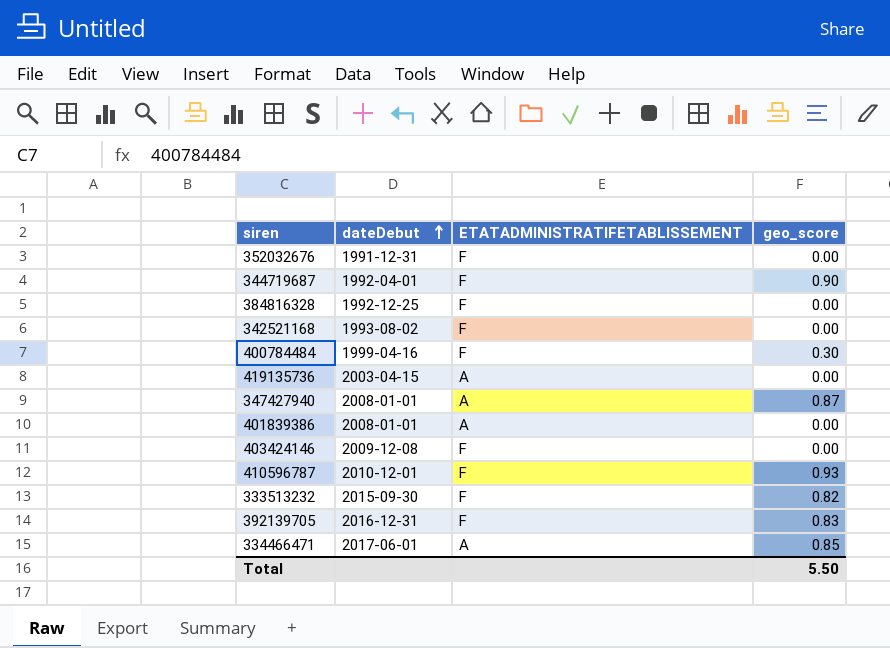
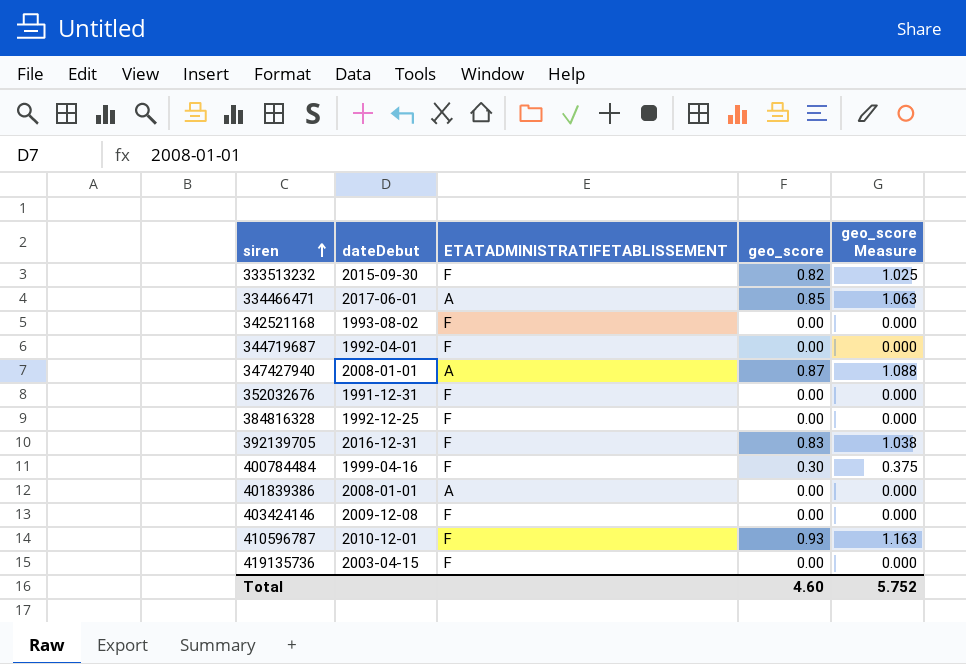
row order: dateDebut ascending -> siren ascending
column geo_score Measure | formula: none -> [geo_score] * 1.25
344719687 | geo_score: 0.90 -> 0.00
419135736 | ETATADMINISTRATIFETABLISSEMENT: A -> F
Total | geo_score: 5.50 -> 4.60

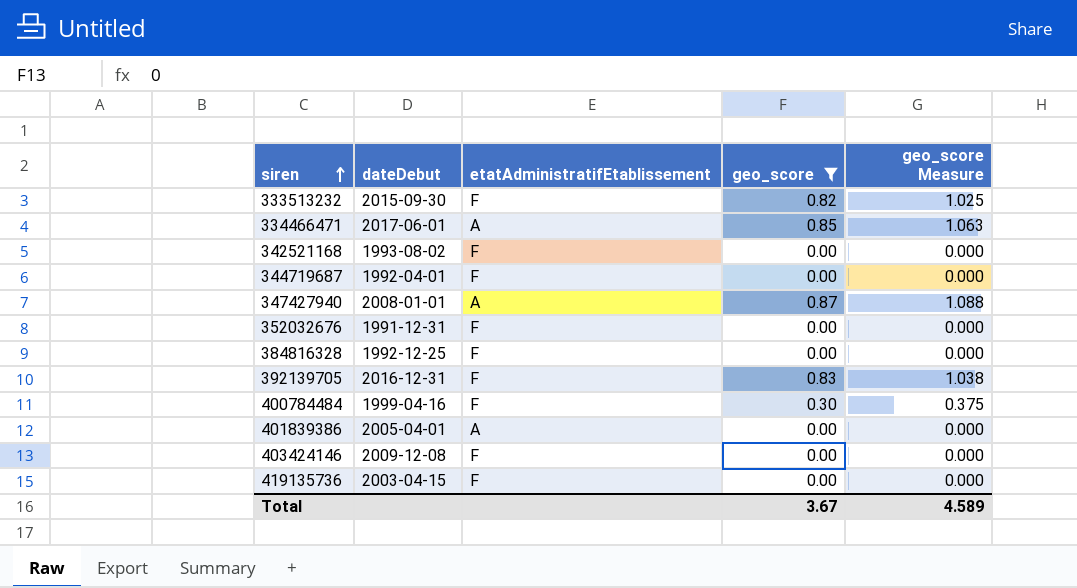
filter: none -> geo_score != 0.93
column name: ETATADMINISTRATIFETABLISSEMENT -> etatAdministratifEtablissement
401839386 | dateDebut: 2008-01-01 -> 2005-04-01
Total | geo_score: 4.60 -> 3.67
Total | geo_score Measure: 5.752 -> 4.589

